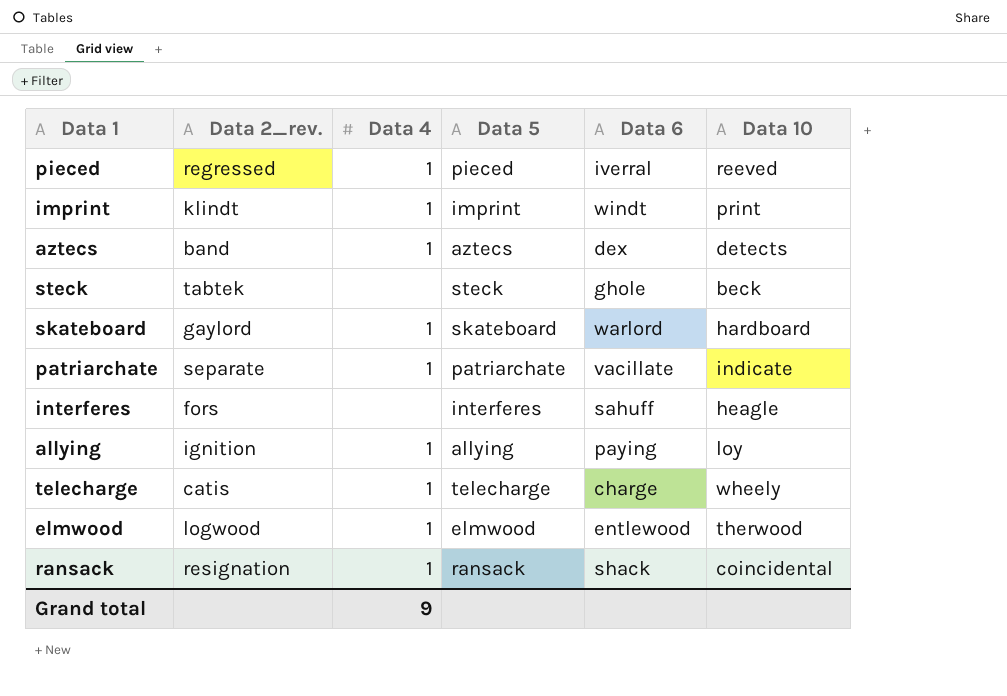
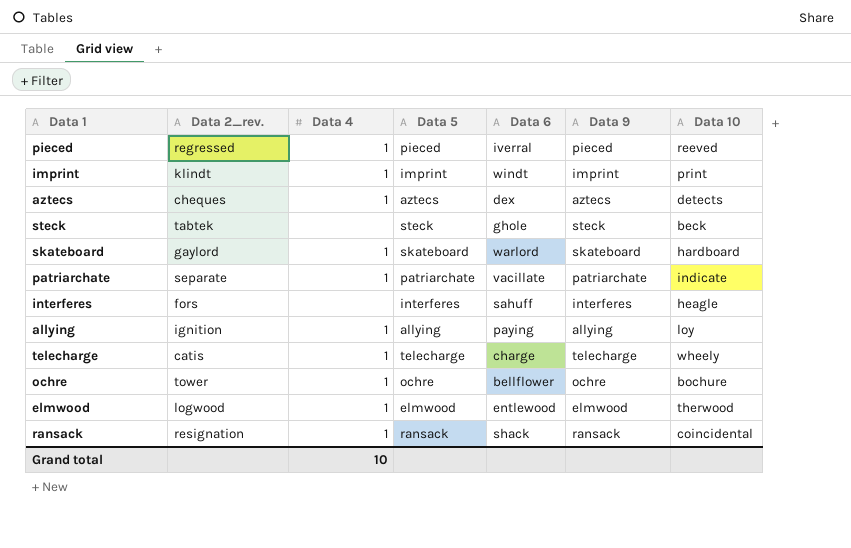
column Data 9 | position: none -> 6
aztecs | Data 2_rev.: band -> cheques
row ochre: none -> tower | 1 | ochre | bellflower | ochre | bochure
Grand total | Data 4: 9 -> 10

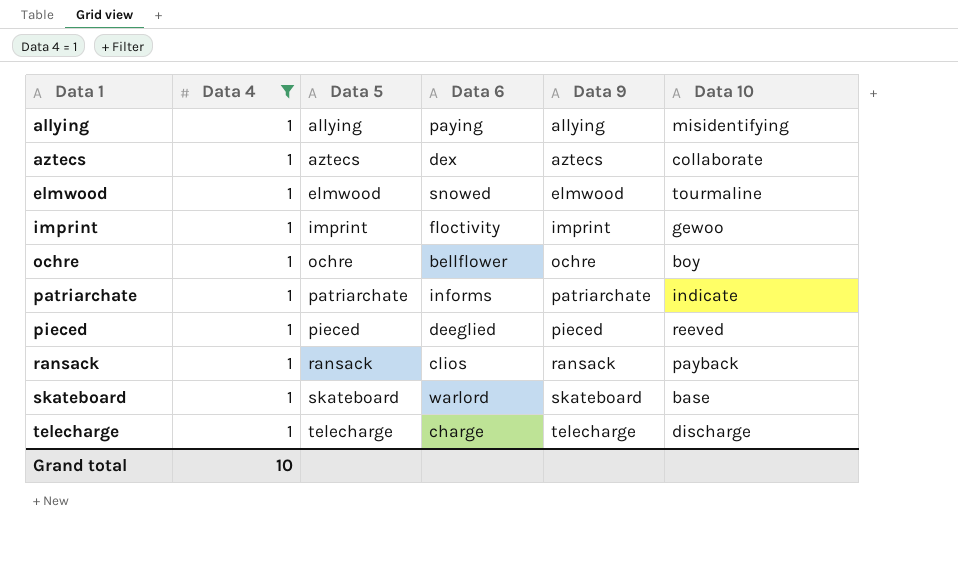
filter: none -> Data 4 = 1
row order: none -> Data 1 ascending
column Data 2_rev. | position: 2 -> none
allying | Data 10: loy -> misidentifying
aztecs | Data 10: detects -> collaborate
elmwood | Data 6: entlewood -> snowed
elmwood | Data 10: therwood -> tourmaline
imprint | Data 6: windt -> floctivity
imprint | Data 10: print -> gewoo
ochre | Data 10: bochure -> boy
patriarchate | Data 6: vacillate -> informs
pieced | Data 6: iverral -> deeglied
ransack | Data 6: shack -> clios
ransack | Data 10: coincidental -> payback
skateboard | Data 10: hardboard -> base
telecharge | Data 10: wheely -> discharge

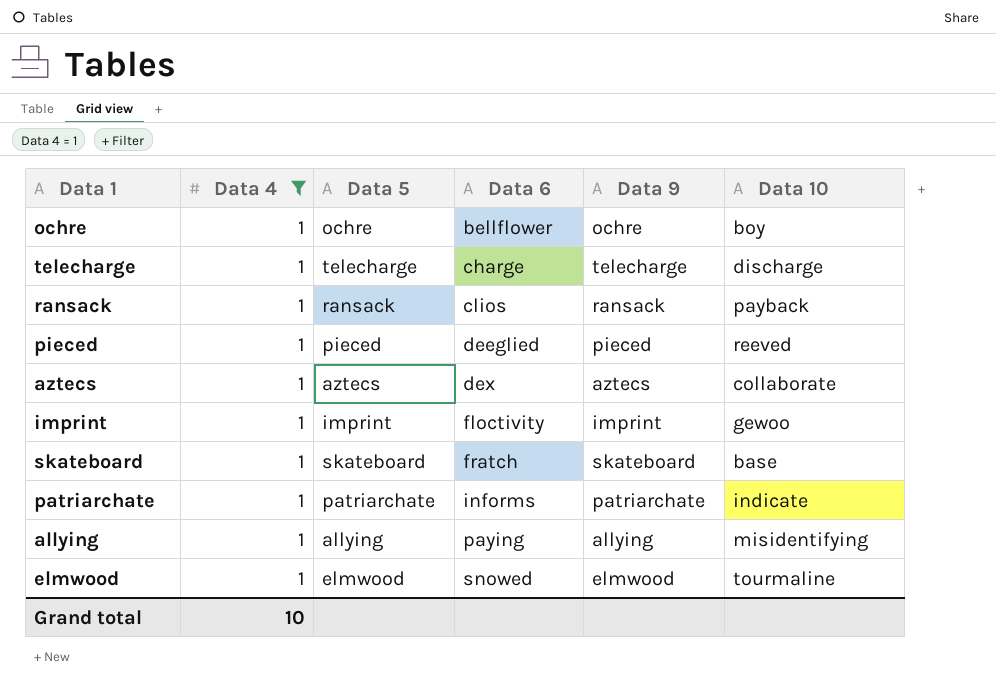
row order: Data 1 ascending -> Data 6 ascending
skateboard | Data 6: warlord -> fratch

